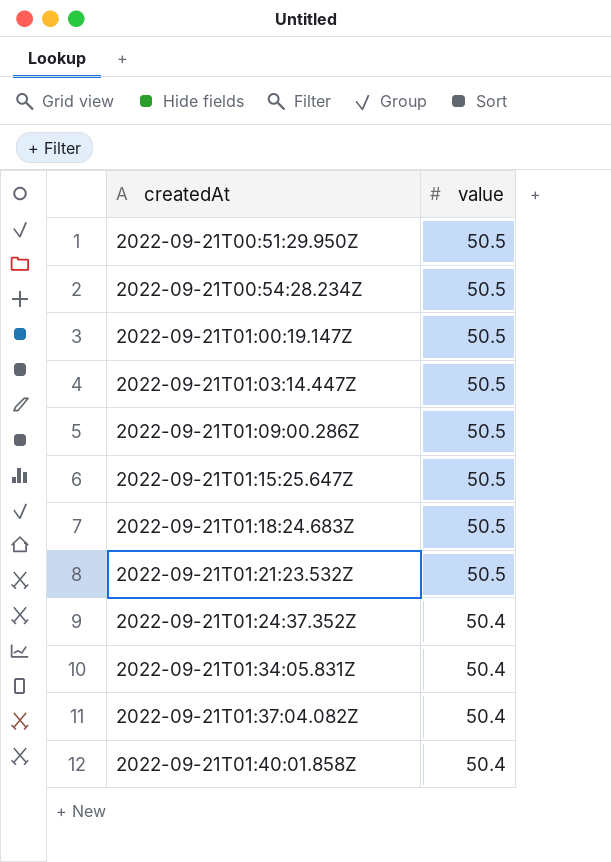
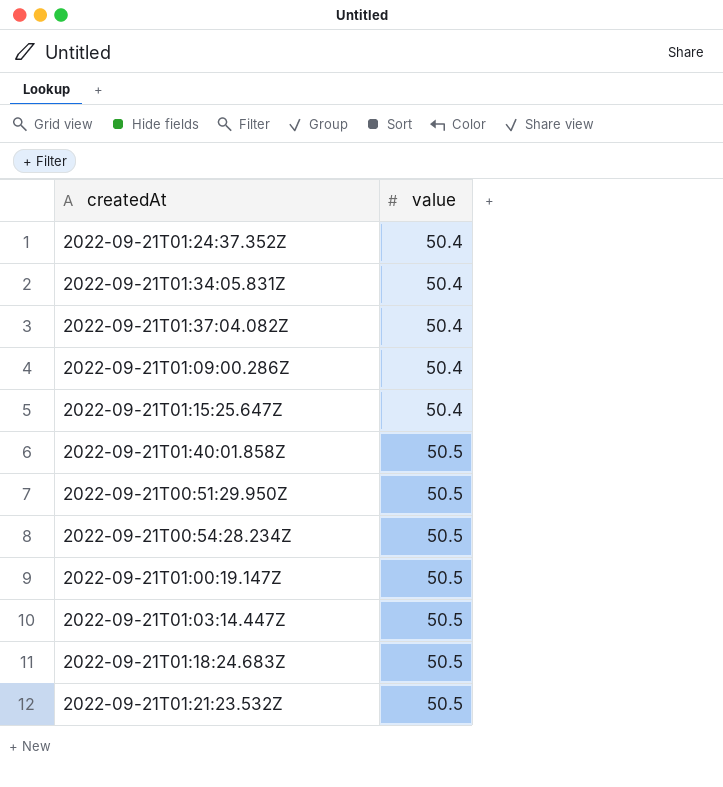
row order: createdAt ascending -> value ascending
2022-09-21T01:09:00.286Z | value: 50.5 -> 50.4
2022-09-21T01:15:25.647Z | value: 50.5 -> 50.4
2022-09-21T01:40:01.858Z | value: 50.4 -> 50.5

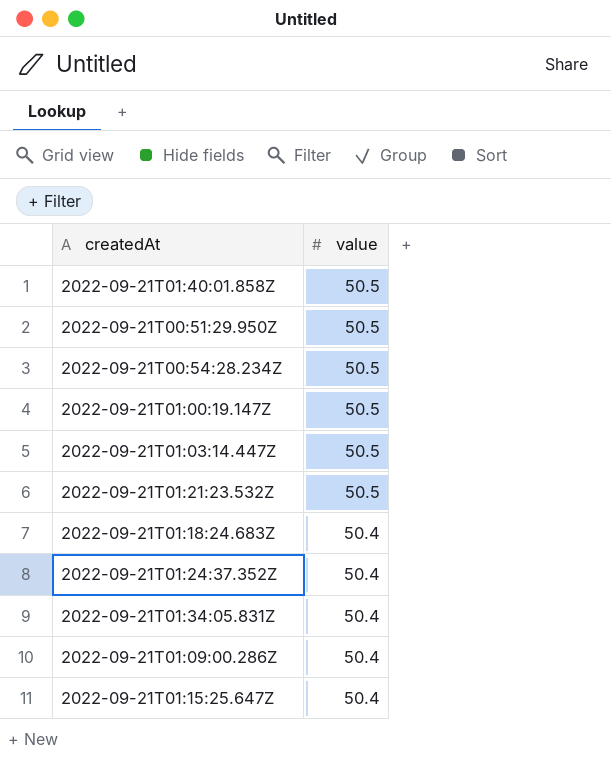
row order: value ascending -> value descending
row 2022-09-21T01:37:04.082Z: 50.4 -> none
2022-09-21T01:18:24.683Z | value: 50.5 -> 50.4

